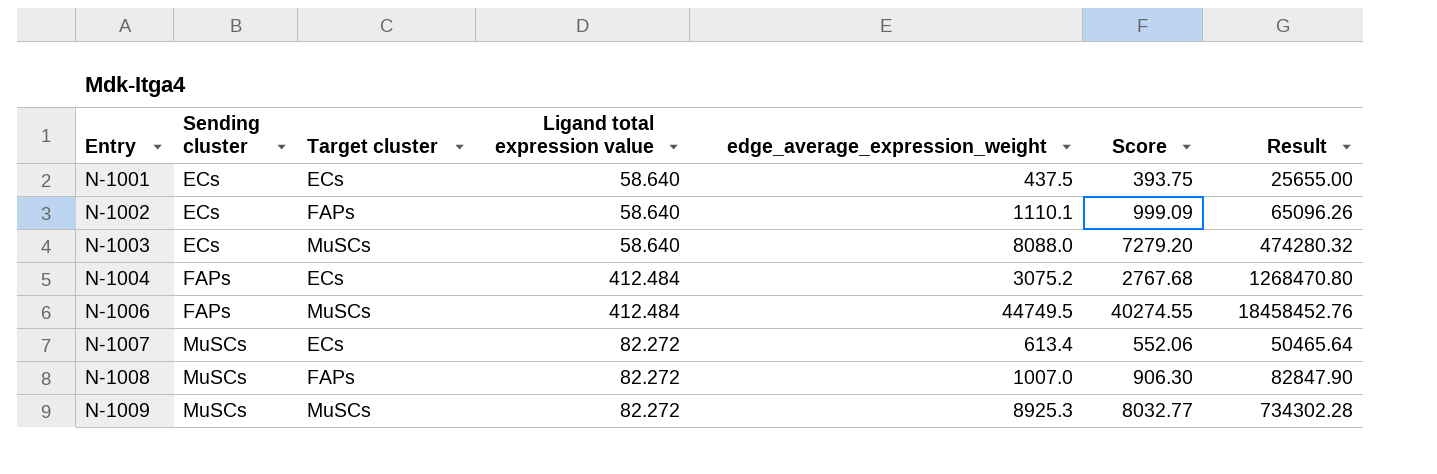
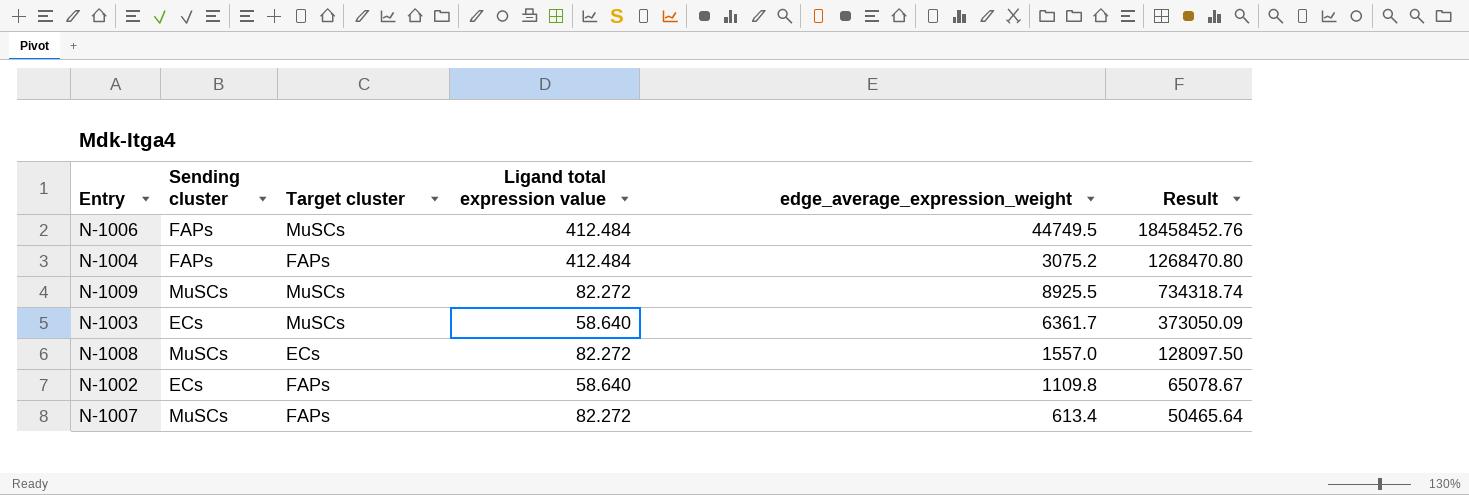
row order: Entry ascending -> Result descending
column Score | formula: [edge_average_expression_weight] * 0.9 -> none
row N-1001: ECs | ECs | 58.640 | 437.5 | 393.75 | 25655.00 -> none
N-1004 | Target cluster: ECs -> FAPs
N-1009 | edge_average_expression_weight: 8925.3 -> 8925.5
N-1009 | Result: 734302.28 -> 734318.74
N-1003 | edge_average_expression_weight: 8088.0 -> 6361.7
N-1003 | Result: 474280.32 -> 373050.09
N-1008 | Target cluster: FAPs -> ECs
N-1008 | edge_average_expression_weight: 1007.0 -> 1557.0
N-1008 | Result: 82847.90 -> 128097.50
N-1002 | edge_average_expression_weight: 1110.1 -> 1109.8
N-1002 | Result: 65096.26 -> 65078.67
N-1007 | Target cluster: ECs -> FAPs

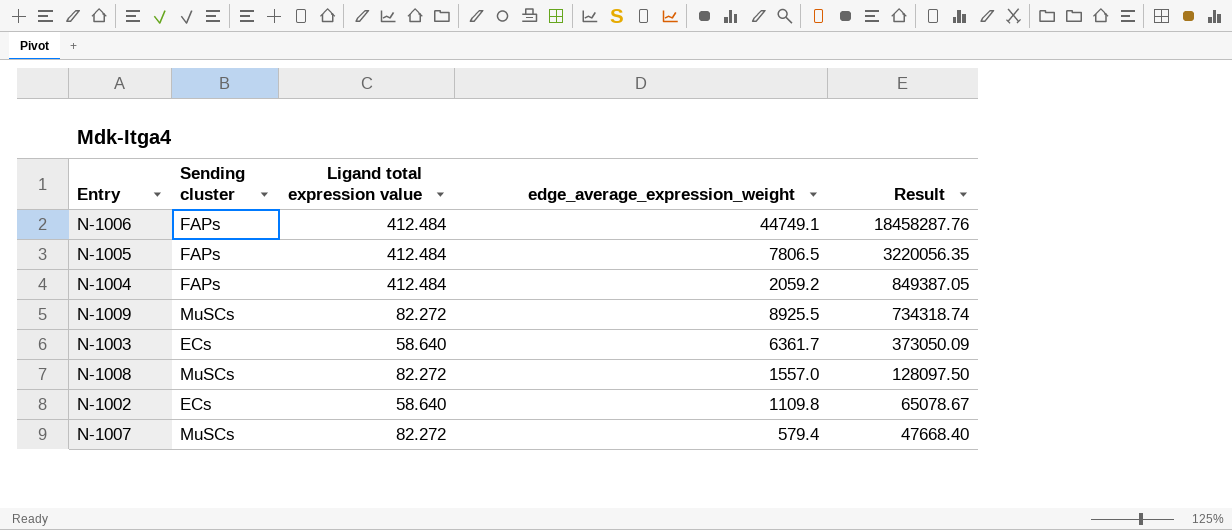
column Target cluster | position: 3 -> none
N-1006 | edge_average_expression_weight: 44749.5 -> 44749.1
N-1006 | Result: 18458452.76 -> 18458287.76
row N-1005: none -> FAPs | 412.484 | 7806.5 | 3220056.35
N-1004 | edge_average_expression_weight: 3075.2 -> 2059.2
N-1004 | Result: 1268470.80 -> 849387.05
N-1007 | edge_average_expression_weight: 613.4 -> 579.4
N-1007 | Result: 50465.64 -> 47668.40

